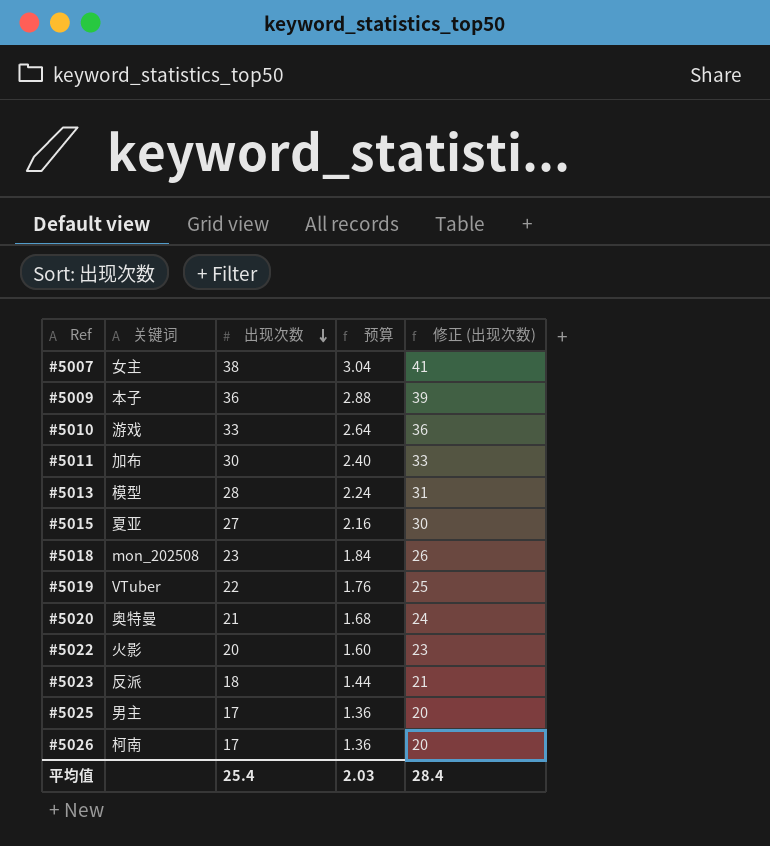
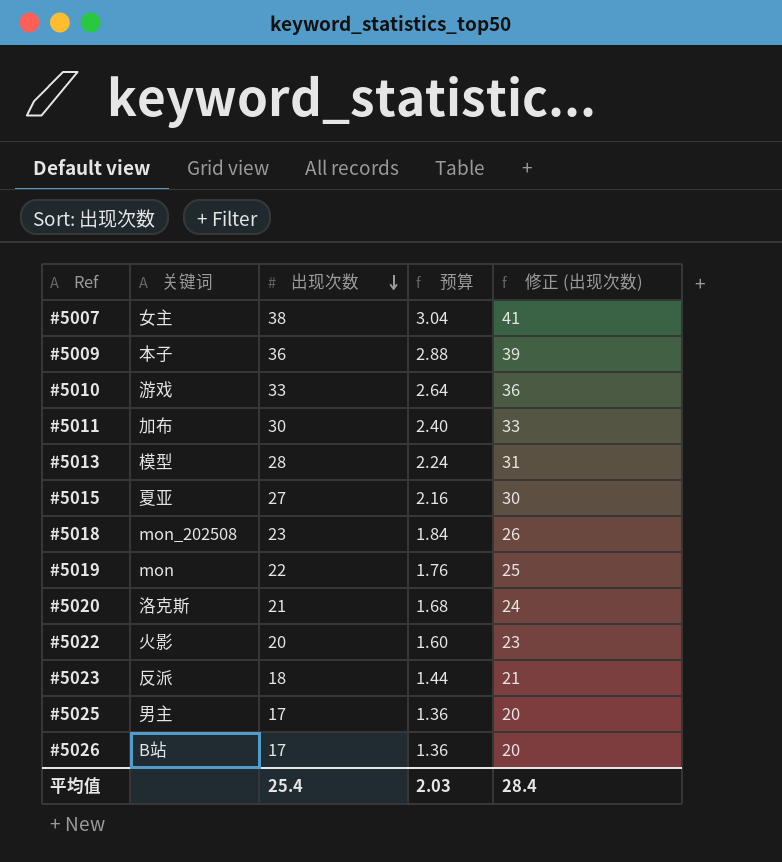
#5019 | 关键词: VTuber -> mon
#5020 | 关键词: 奥特曼 -> 洛克斯
#5026 | 关键词: 柯南 -> B站

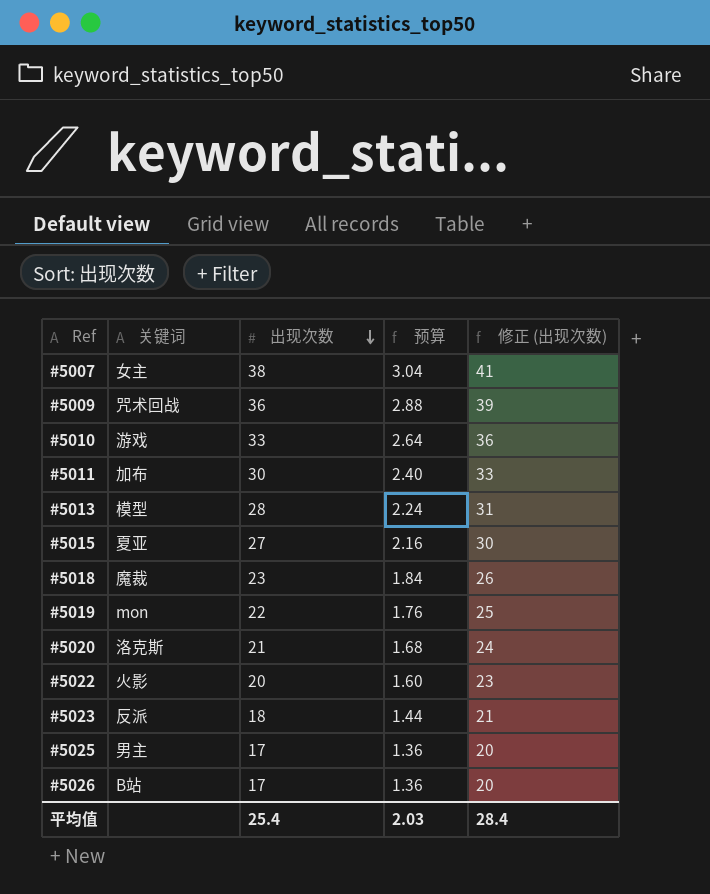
#5009 | 关键词: 本子 -> 咒术回战
#5018 | 关键词: mon_202508 -> 魔裁

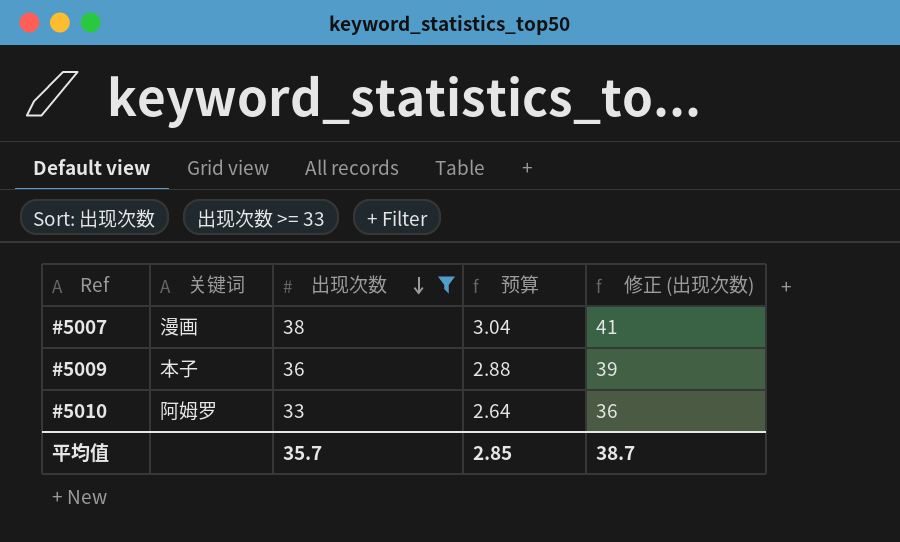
filter: none -> 出现次数 >= 33
#5007 | 关键词: 女主 -> 漫画
#5009 | 关键词: 咒术回战 -> 本子
#5010 | 关键词: 游戏 -> 阿姆罗
平均值 | 出现次数: 25.4 -> 35.7
平均值 | 预算: 2.03 -> 2.85
平均值 | 修正 (出现次数): 28.4 -> 38.7

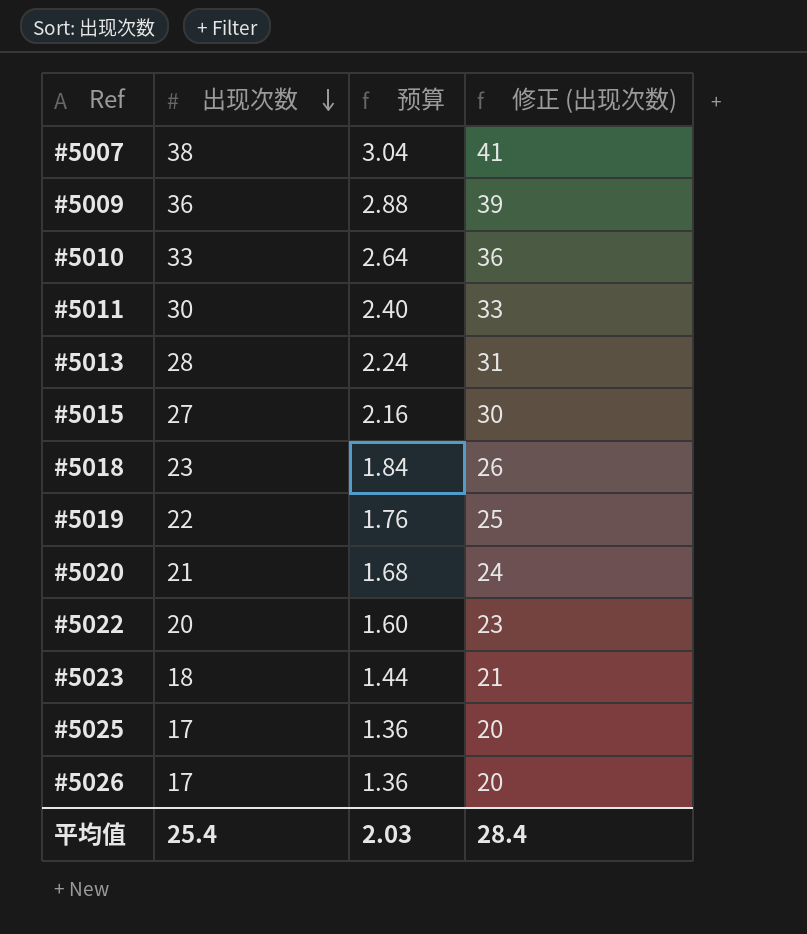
filter: 出现次数 >= 33 -> none
column 关键词 | position: 2 -> none
平均值 | 出现次数: 35.7 -> 25.4
平均值 | 预算: 2.85 -> 2.03
平均值 | 修正 (出现次数): 38.7 -> 28.4

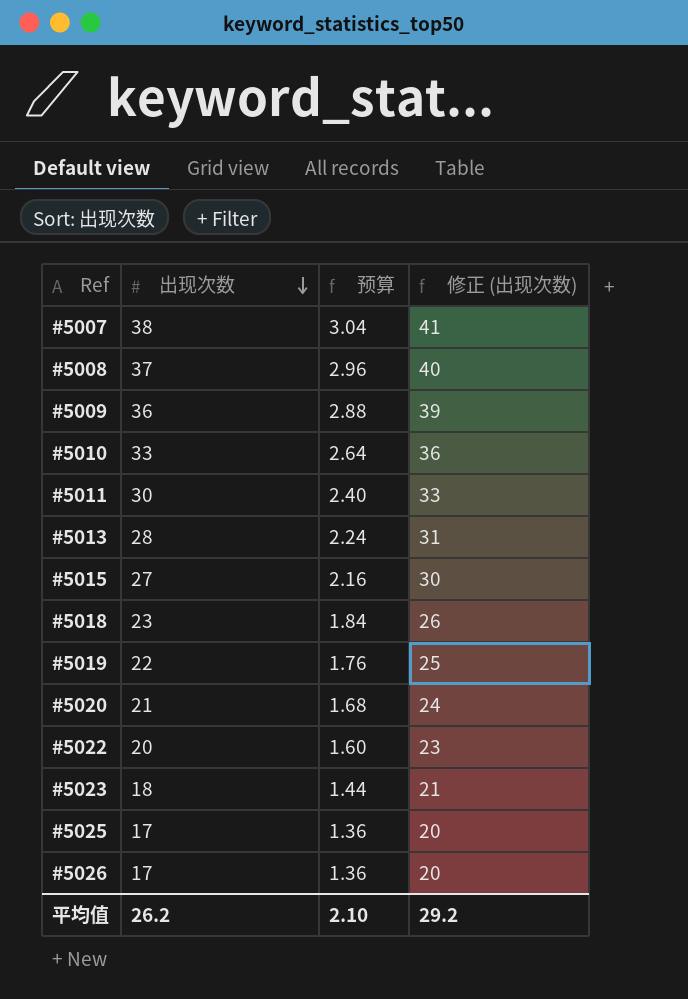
row #5008: none -> 37 | 2.96 | 40
平均值 | 出现次数: 25.4 -> 26.2
平均值 | 预算: 2.03 -> 2.10
平均值 | 修正 (出现次数): 28.4 -> 29.2

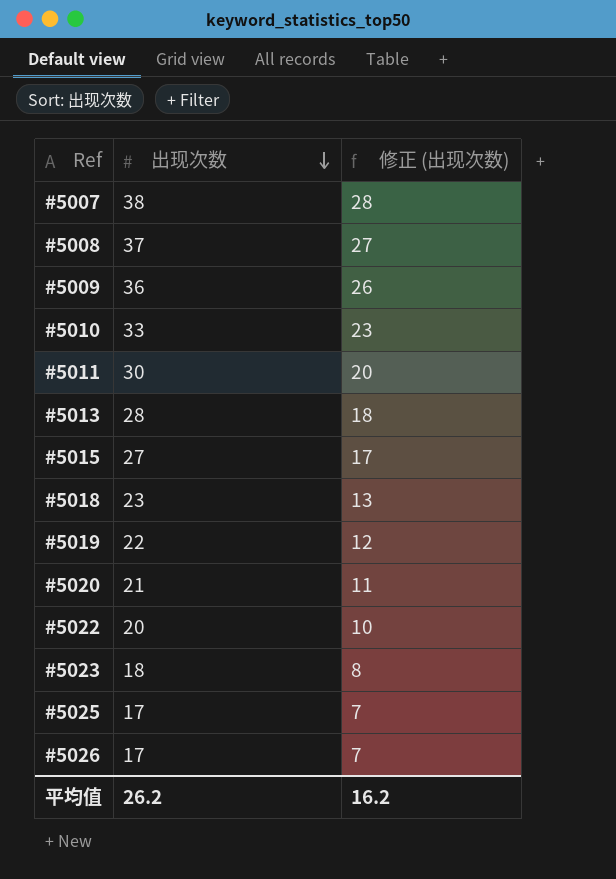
column 预算 | formula: [出现次数] * 0.08 -> none
column 修正 (出现次数) | formula: [出现次数] + 3 -> [出现次数] - 10
平均值 | 修正 (出现次数): 29.2 -> 16.2

